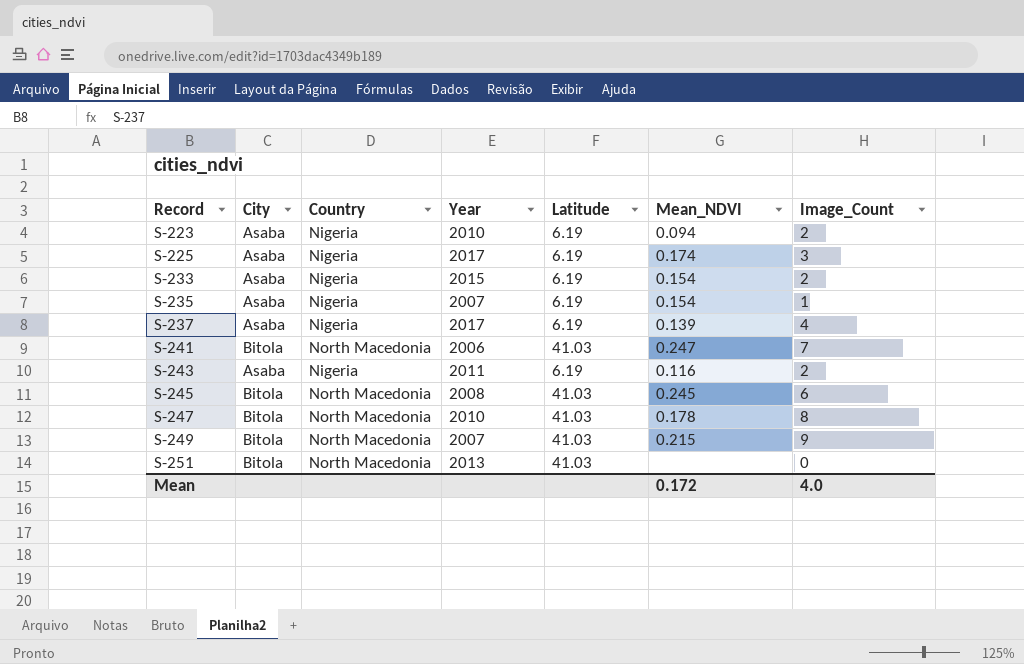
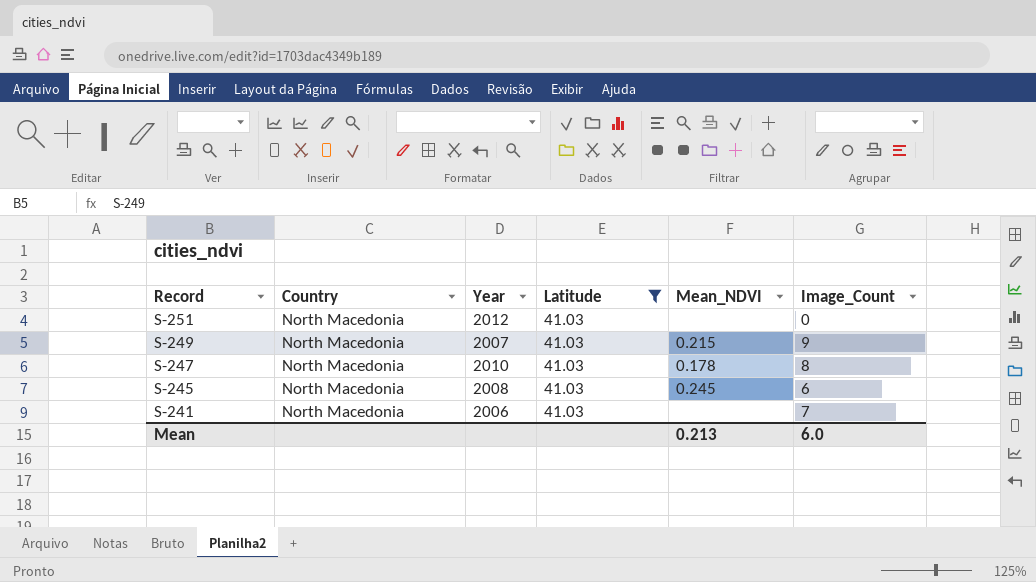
filter: none -> Latitude = 41.03
row order: Record ascending -> Record descending
column City | position: 2 -> none
S-251 | Year: 2013 -> 2012
S-241 | Mean_NDVI: 0.247 -> none
Mean | Mean_NDVI: 0.172 -> 0.213
Mean | Image_Count: 4.0 -> 6.0

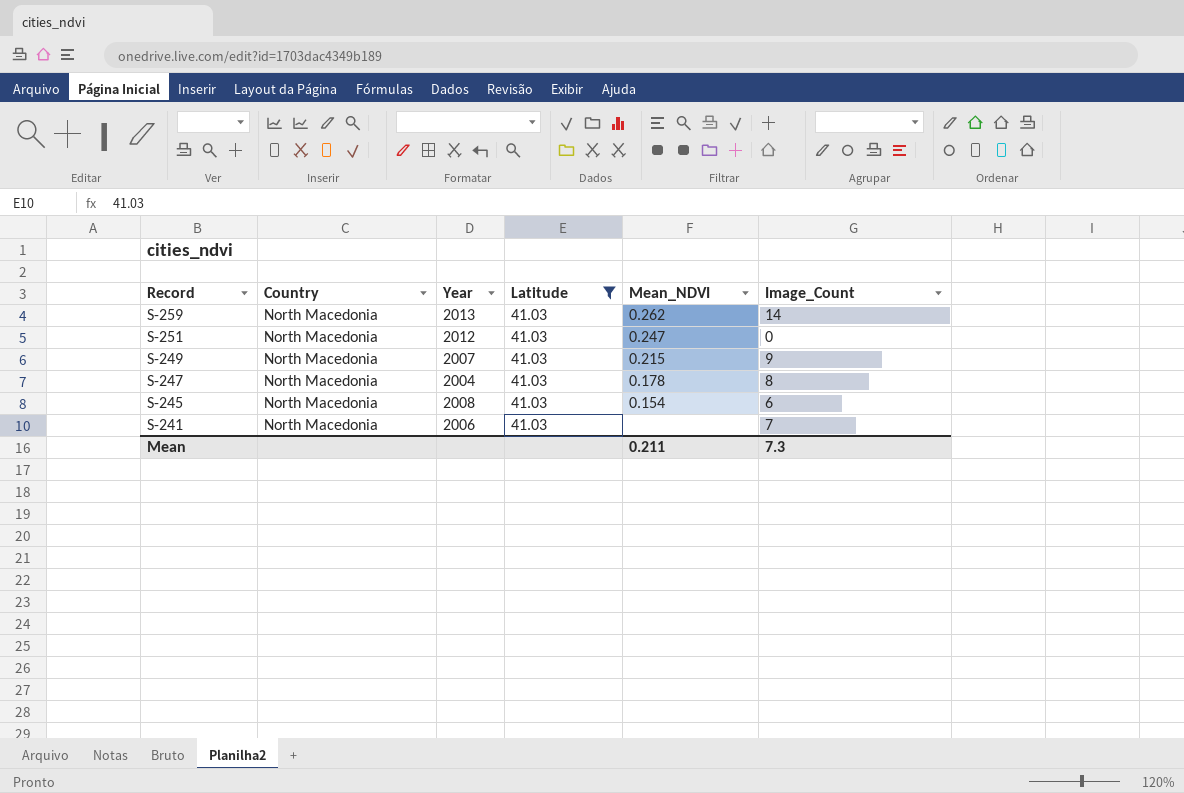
row S-259: none -> North Macedonia | 2013 | 41.03 | 0.262 | 14
S-251 | Mean_NDVI: none -> 0.247
S-247 | Year: 2010 -> 2004
S-245 | Mean_NDVI: 0.245 -> 0.154
Mean | Mean_NDVI: 0.213 -> 0.211
Mean | Image_Count: 6.0 -> 7.3

